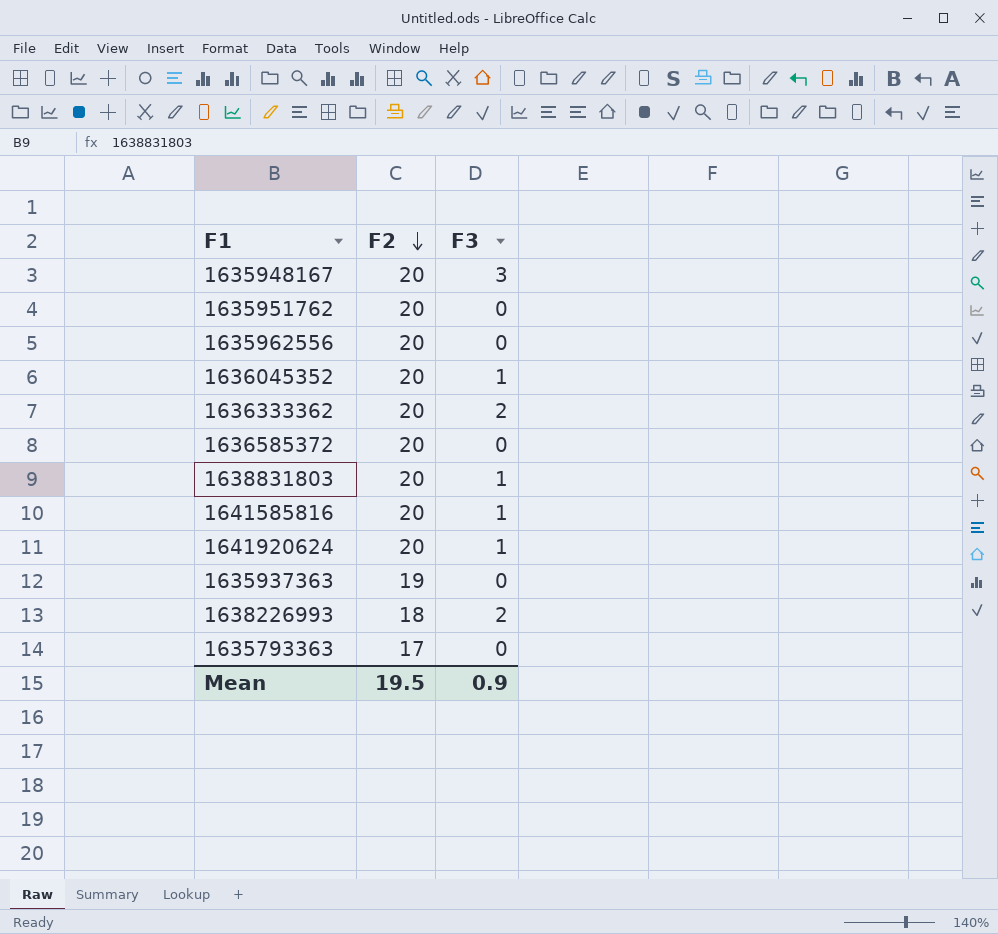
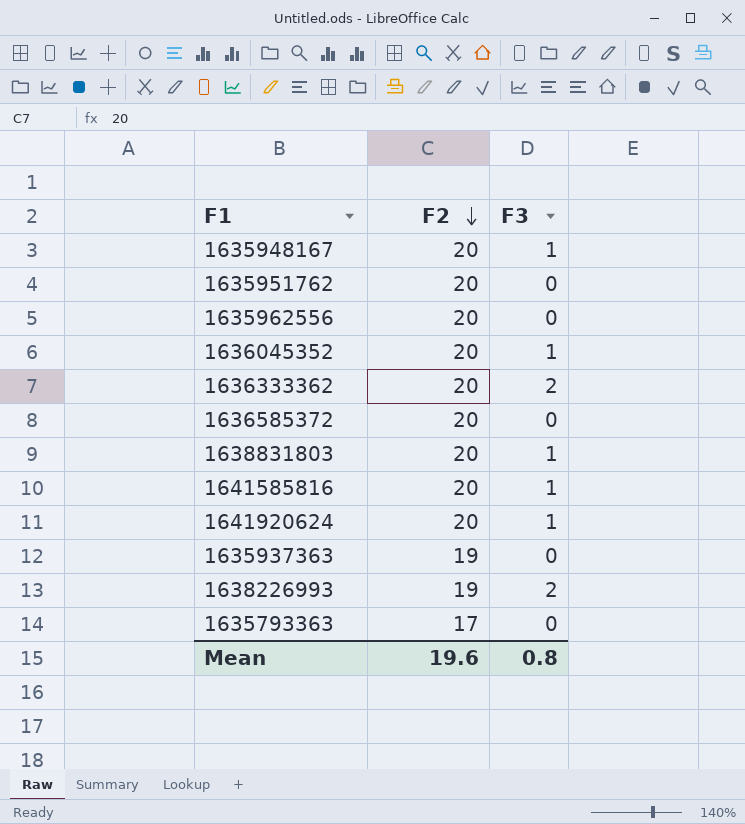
1635948167 | F3: 3 -> 1
1638226993 | F2: 18 -> 19
Mean | F2: 19.5 -> 19.6
Mean | F3: 0.9 -> 0.8

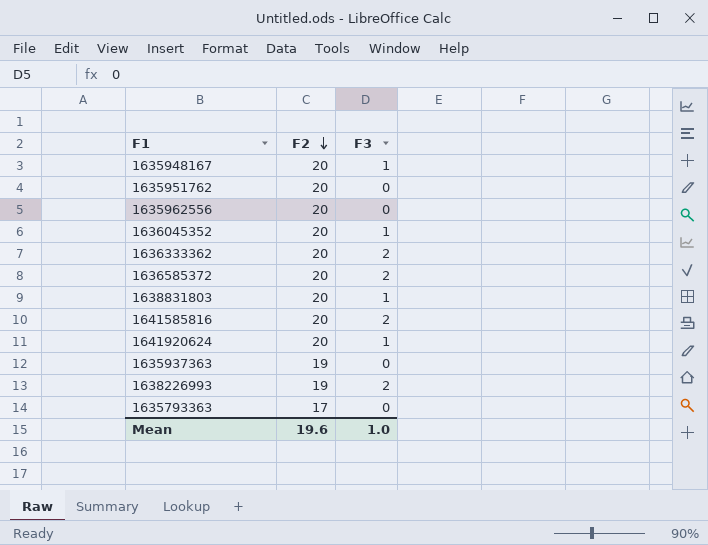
1636585372 | F3: 0 -> 2
1641585816 | F3: 1 -> 2
Mean | F3: 0.8 -> 1.0

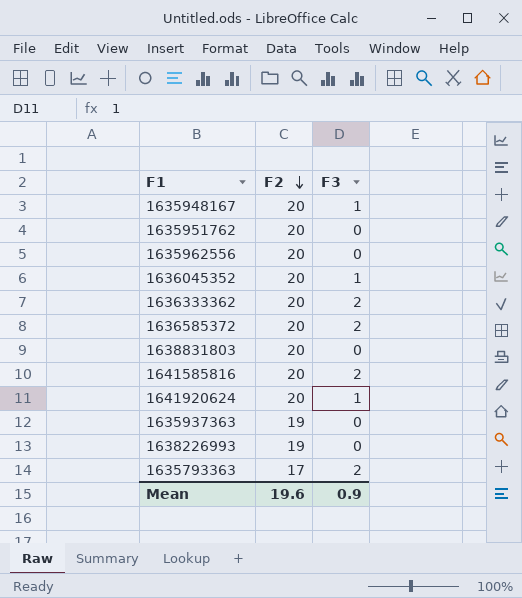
1638831803 | F3: 1 -> 0
1638226993 | F3: 2 -> 0
1635793363 | F3: 0 -> 2
Mean | F3: 1.0 -> 0.9

